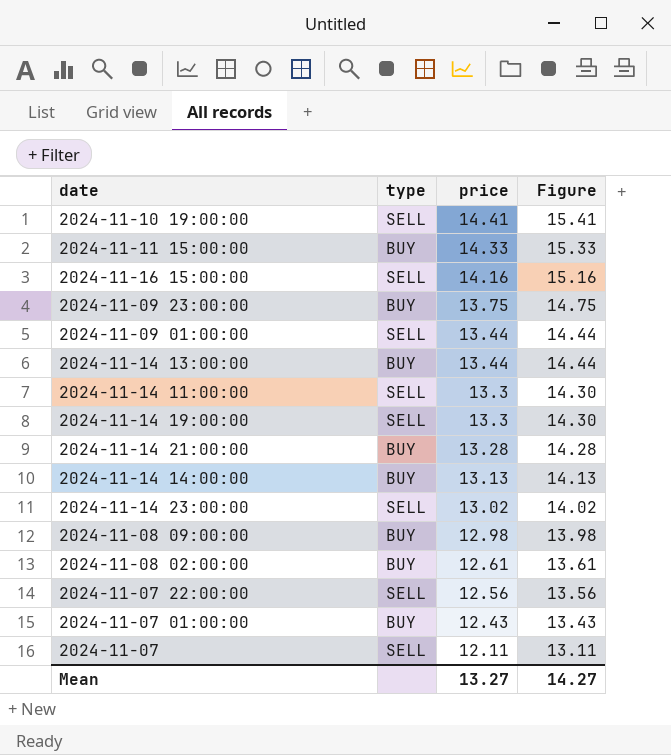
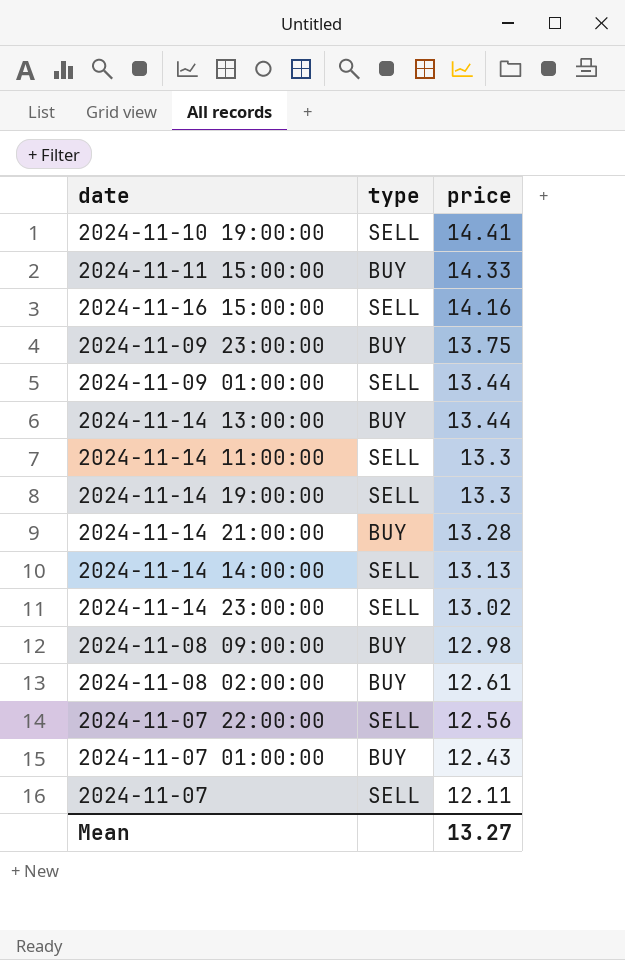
column Figure | formula: [price] + 1 -> none
2024-11-14 14:00:00 | type: BUY -> SELL

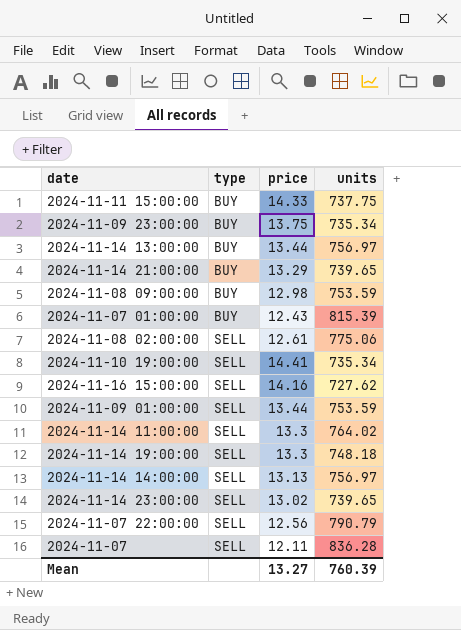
row order: price descending -> type ascending
column units | position: none -> 4
2024-11-14 21:00:00 | price: 13.28 -> 13.29
2024-11-08 02:00:00 | type: BUY -> SELL

